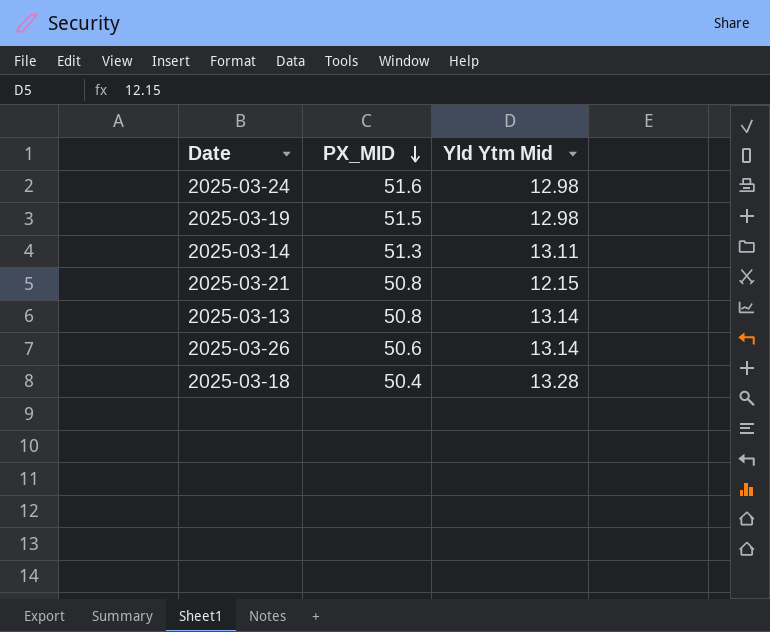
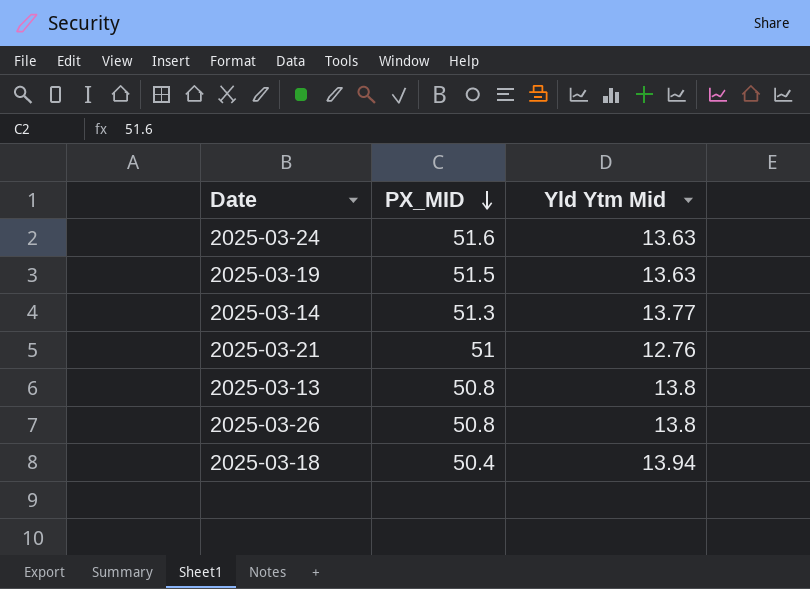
2025-03-24 | Yld Ytm Mid: 12.98 -> 13.63
2025-03-19 | Yld Ytm Mid: 12.98 -> 13.63
2025-03-14 | Yld Ytm Mid: 13.11 -> 13.77
2025-03-21 | PX_MID: 50.8 -> 51
2025-03-21 | Yld Ytm Mid: 12.15 -> 12.76
2025-03-13 | Yld Ytm Mid: 13.14 -> 13.8
2025-03-26 | PX_MID: 50.6 -> 50.8
2025-03-26 | Yld Ytm Mid: 13.14 -> 13.8
2025-03-18 | Yld Ytm Mid: 13.28 -> 13.94

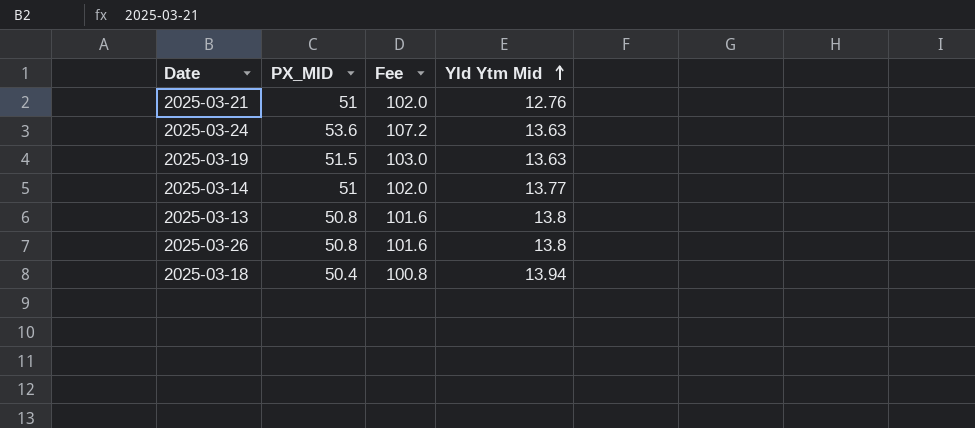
row order: PX_MID descending -> Yld Ytm Mid ascending
column Fee | formula: none -> [PX_MID] * 2
2025-03-24 | PX_MID: 51.6 -> 53.6
2025-03-14 | PX_MID: 51.3 -> 51

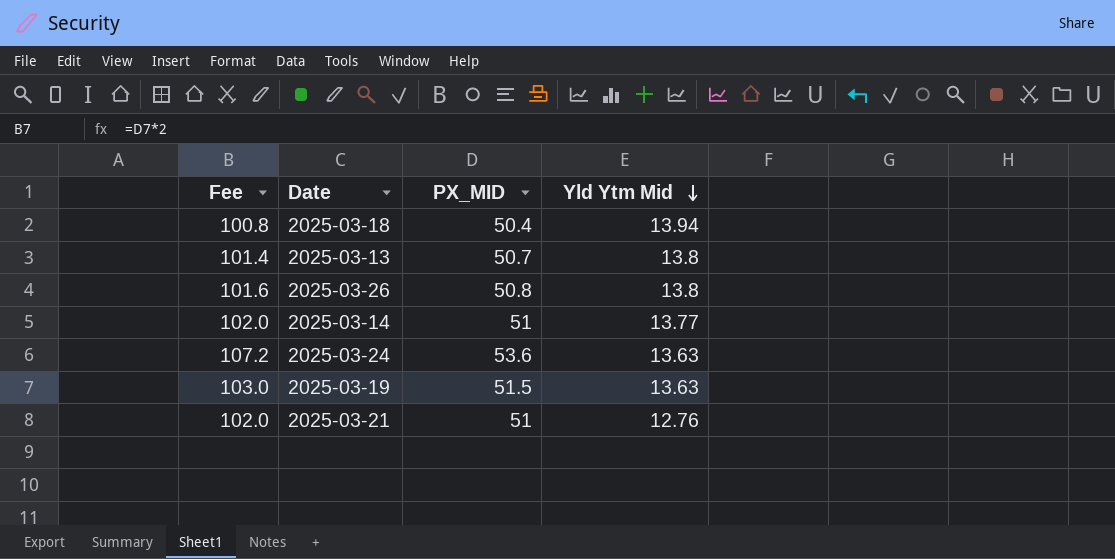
row order: Yld Ytm Mid ascending -> Yld Ytm Mid descending
column Fee | position: 3 -> 1
2025-03-13 | Fee: 101.6 -> 101.4
2025-03-13 | PX_MID: 50.8 -> 50.7

